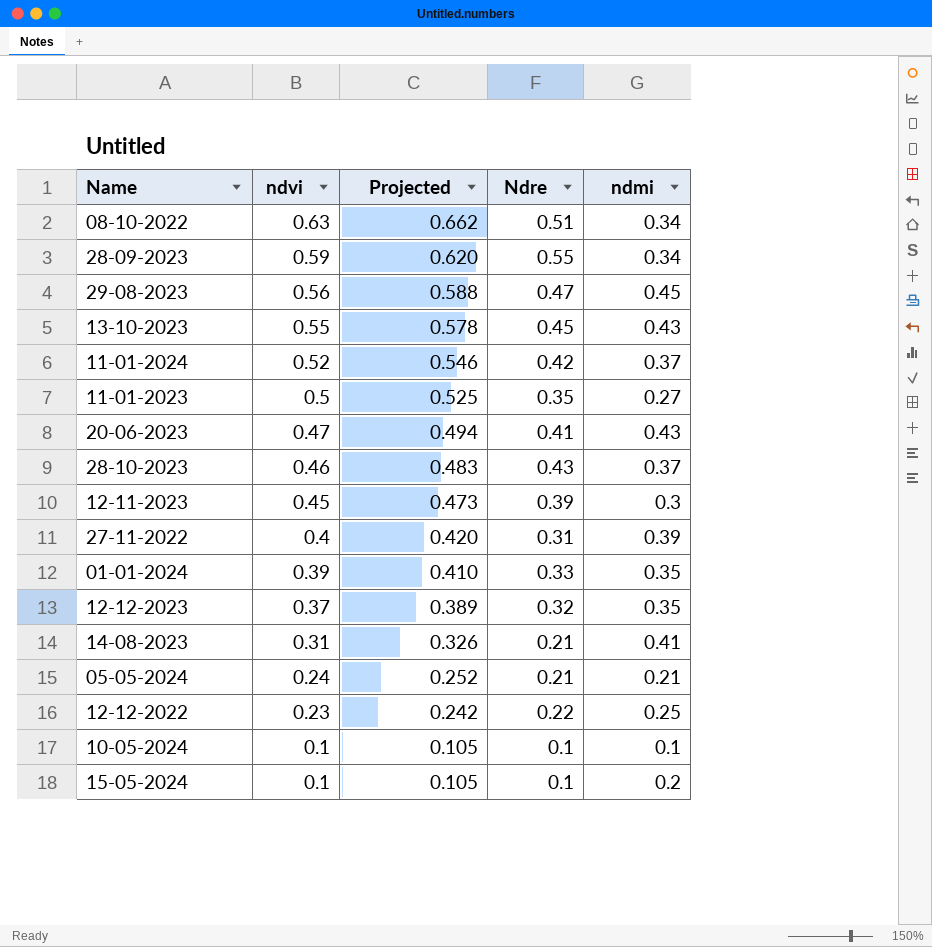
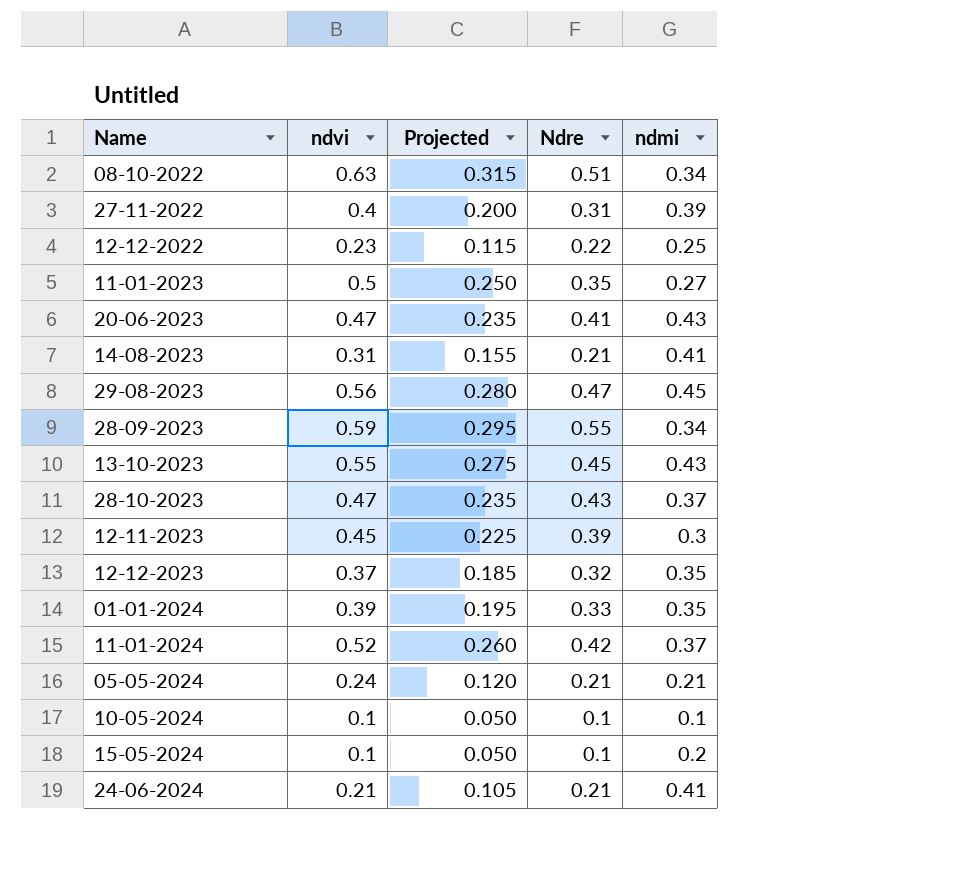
row order: ndvi descending -> Name ascending
column Projected | formula: [ndvi] * 1.05 -> [ndvi] * 0.5
28-10-2023 | ndvi: 0.46 -> 0.47
row 24-06-2024: none -> 0.21 | 0.105 | 0.21 | 0.41

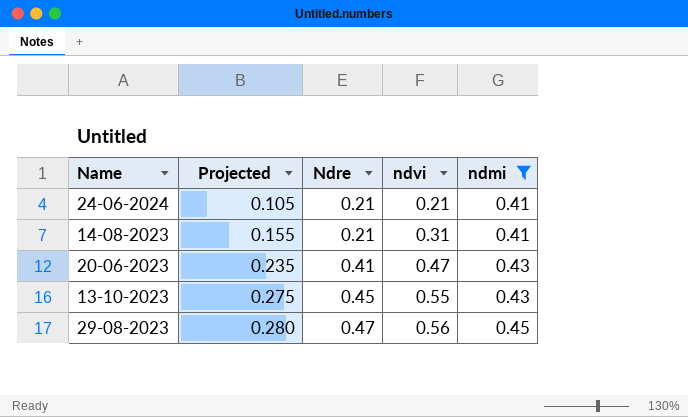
filter: none -> ndmi >= 0.41
row order: Name ascending -> Projected ascending
column ndvi | position: 2 -> 4

